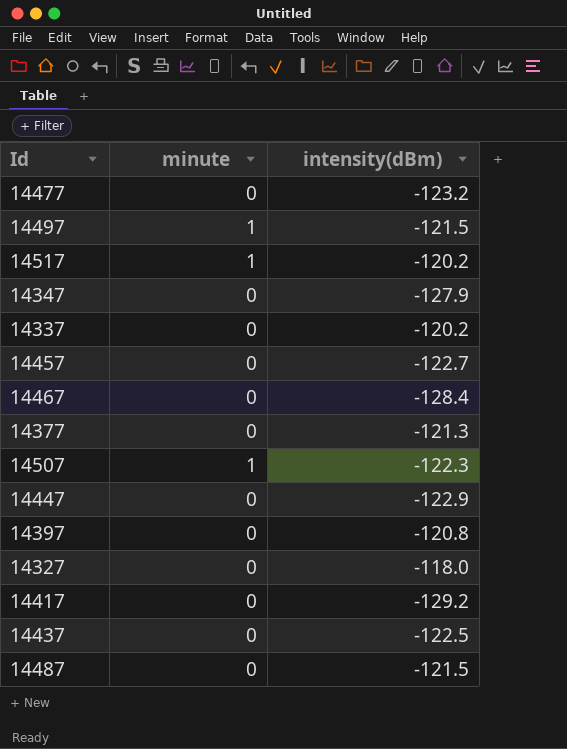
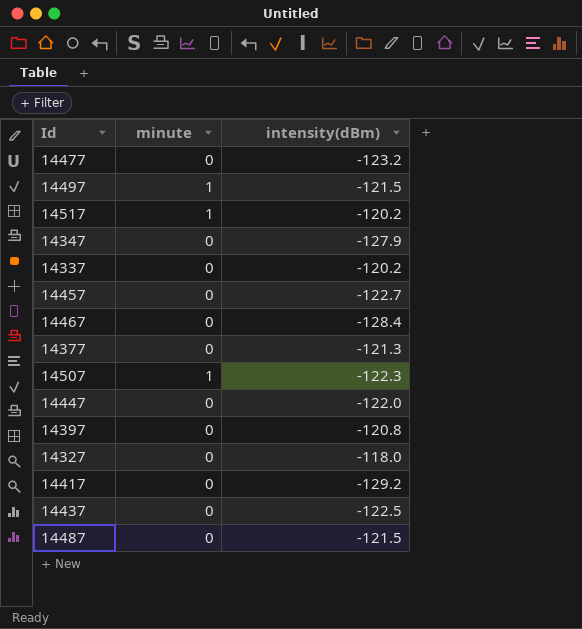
14447 | intensity(dBm): -122.9 -> -122.0

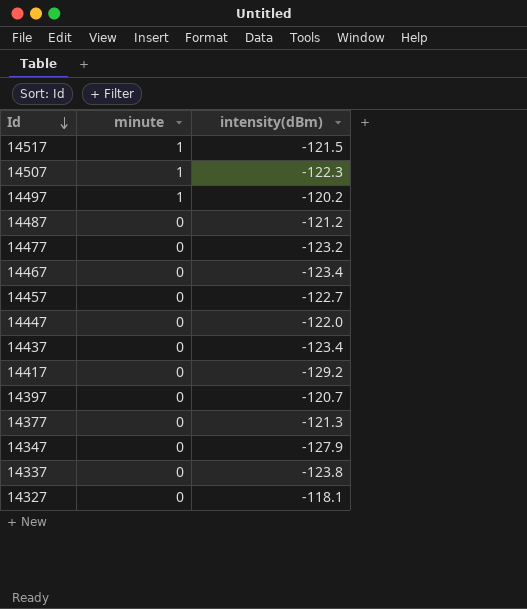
row order: none -> Id descending
14517 | intensity(dBm): -120.2 -> -121.5
14497 | intensity(dBm): -121.5 -> -120.2
14487 | intensity(dBm): -121.5 -> -121.2
14467 | intensity(dBm): -128.4 -> -123.4
14437 | intensity(dBm): -122.5 -> -123.4
14397 | intensity(dBm): -120.8 -> -120.7
14337 | intensity(dBm): -120.2 -> -123.8
14327 | intensity(dBm): -118.0 -> -118.1

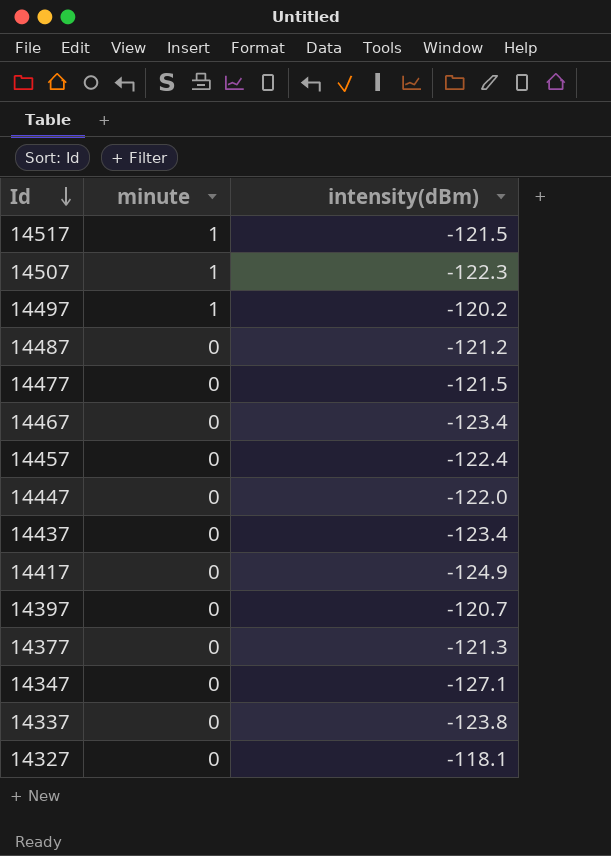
14477 | intensity(dBm): -123.2 -> -121.5
14457 | intensity(dBm): -122.7 -> -122.4
14417 | intensity(dBm): -129.2 -> -124.9
14347 | intensity(dBm): -127.9 -> -127.1

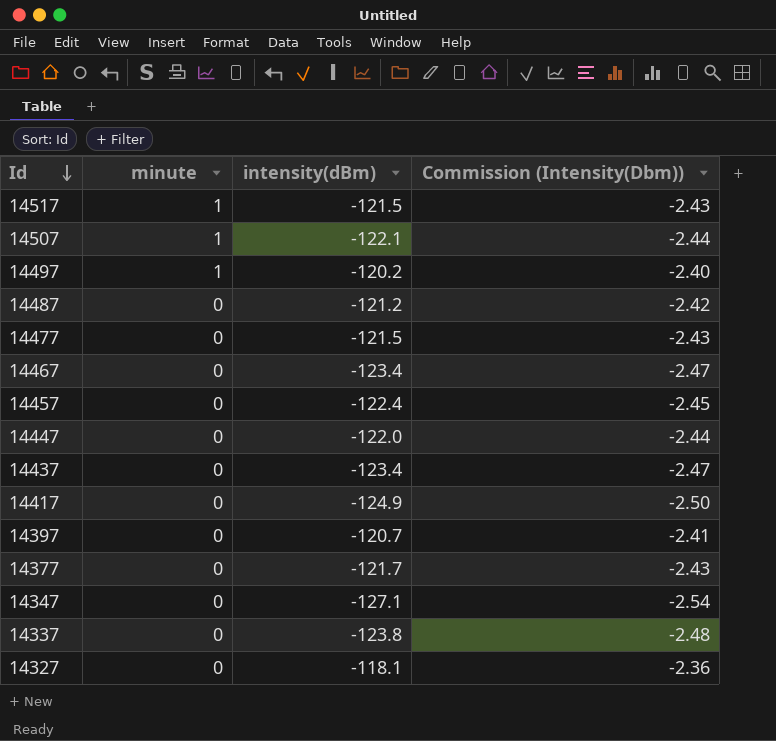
column Commission (Intensity(Dbm)) | formula: none -> [intensity(dBm)] * 0.02
14507 | intensity(dBm): -122.3 -> -122.1
14377 | intensity(dBm): -121.3 -> -121.7

